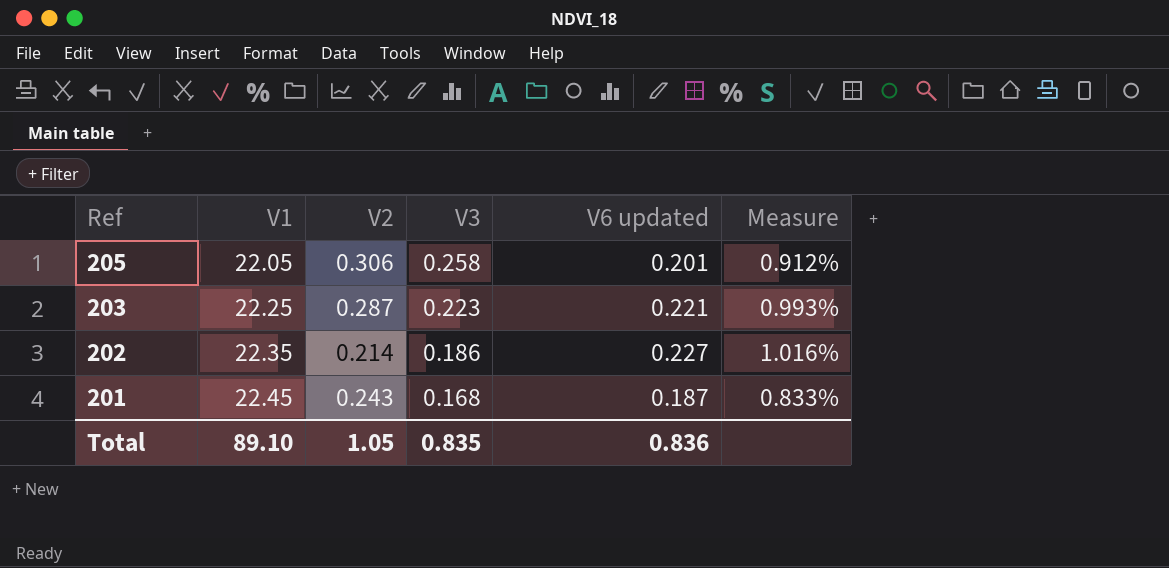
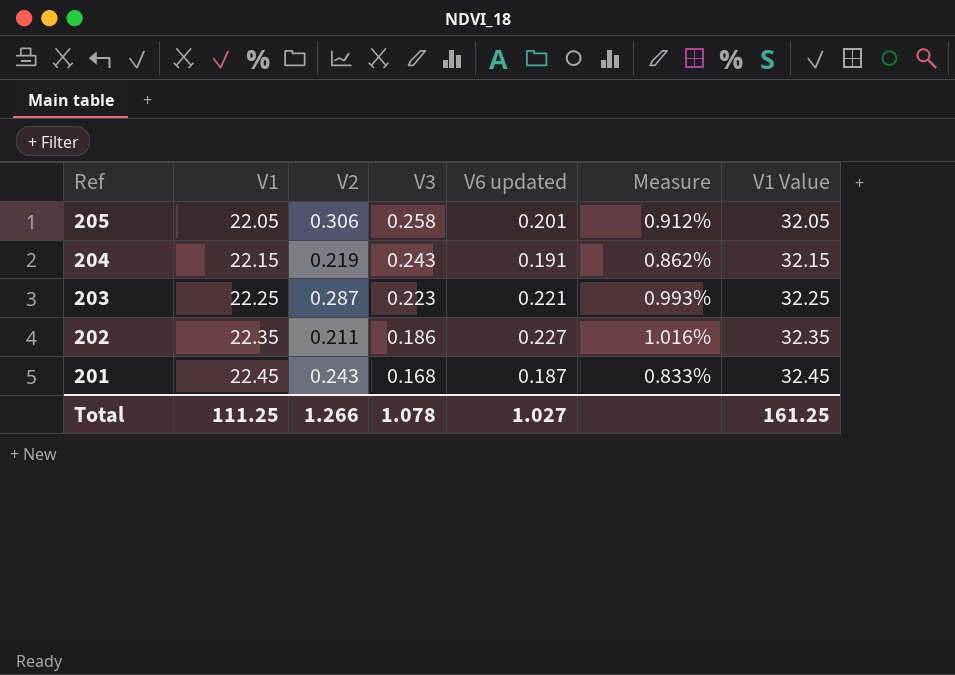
column V1 Value | formula: none -> [V1] + 10
row 204: none -> 22.15 | 0.219 | 0.243 | 0.191 | 0.862% | 32.15
202 | V2: 0.214 -> 0.211
Total | V1: 89.10 -> 111.25
Total | V2: 1.05 -> 1.266
Total | V3: 0.835 -> 1.078
Total | V6 updated: 0.836 -> 1.027

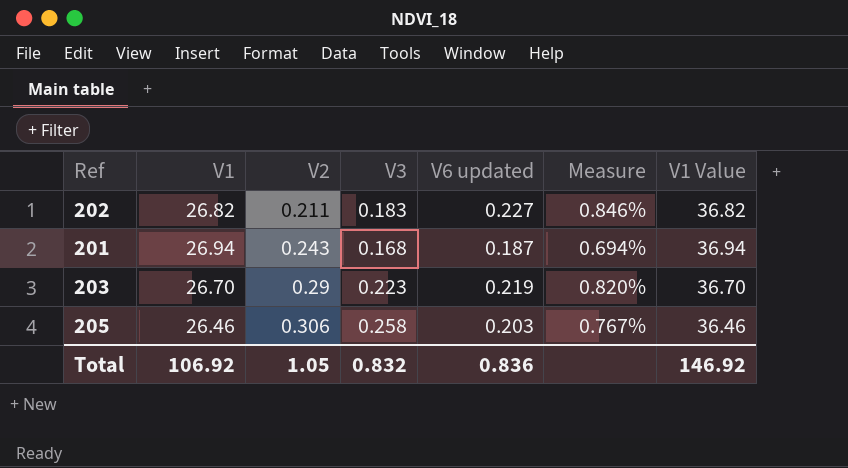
row order: Ref descending -> V2 ascending
row 204: 22.15 | 0.219 | 0.243 | 0.191 | 0.862% | 32.15 -> none
202 | V1: 22.35 -> 26.82
202 | V3: 0.186 -> 0.183
202 | Measure: 1.016% -> 0.846%
202 | V1 Value: 32.35 -> 36.82
201 | V1: 22.45 -> 26.94
201 | Measure: 0.833% -> 0.694%
201 | V1 Value: 32.45 -> 36.94
203 | V1: 22.25 -> 26.70
203 | V2: 0.287 -> 0.29
203 | V6 updated: 0.221 -> 0.219
203 | Measure: 0.993% -> 0.820%
203 | V1 Value: 32.25 -> 36.70
205 | V1: 22.05 -> 26.46
205 | V6 updated: 0.201 -> 0.203
205 | Measure: 0.912% -> 0.767%
205 | V1 Value: 32.05 -> 36.46
Total | V1: 111.25 -> 106.92
Total | V2: 1.266 -> 1.05
Total | V3: 1.078 -> 0.832
Total | V6 updated: 1.027 -> 0.836
Total | V1 Value: 161.25 -> 146.92

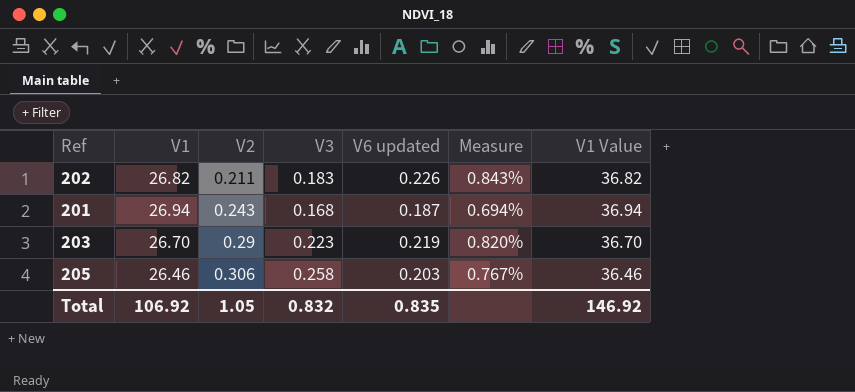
202 | V6 updated: 0.227 -> 0.226
202 | Measure: 0.846% -> 0.843%
Total | V6 updated: 0.836 -> 0.835

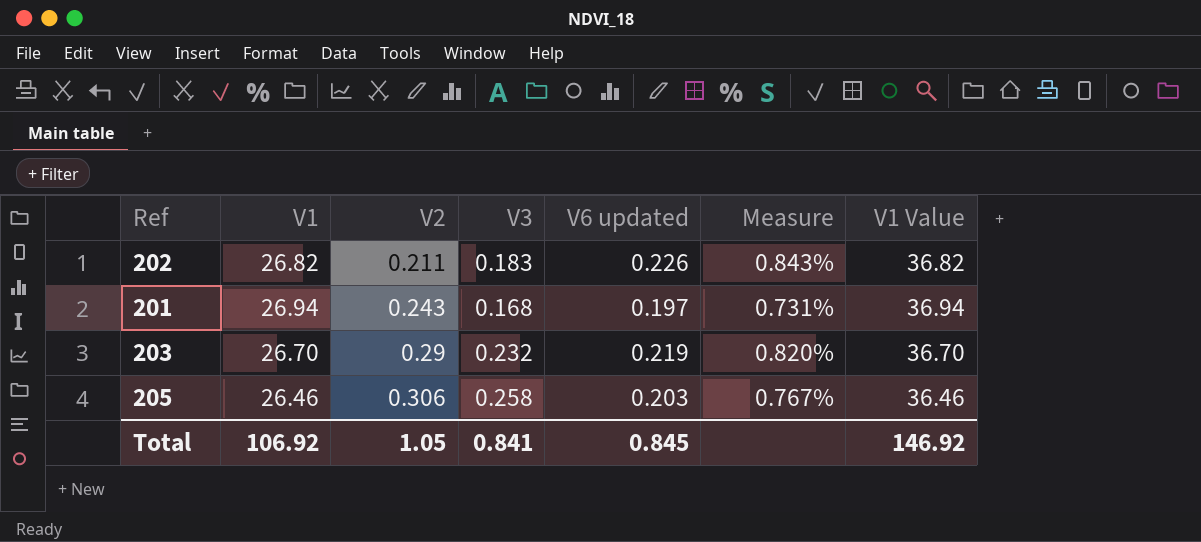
201 | V6 updated: 0.187 -> 0.197
201 | Measure: 0.694% -> 0.731%
203 | V3: 0.223 -> 0.232
Total | V3: 0.832 -> 0.841
Total | V6 updated: 0.835 -> 0.845

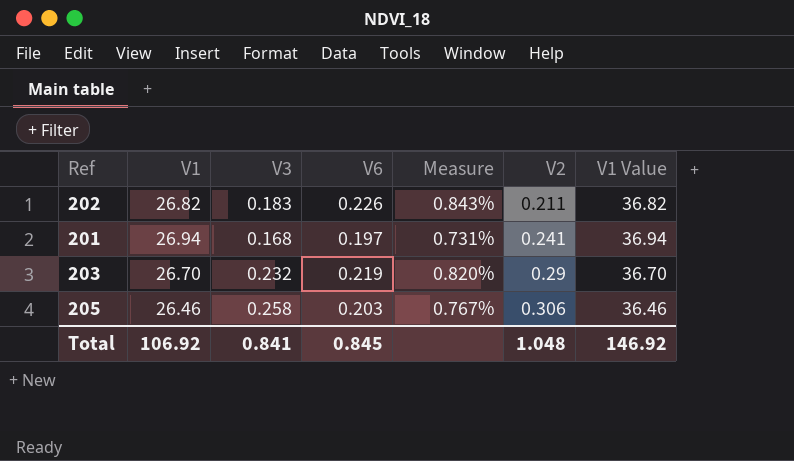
column name: V6 updated -> V6
column V2 | position: 3 -> 6
201 | V2: 0.243 -> 0.241
Total | V2: 1.05 -> 1.048

